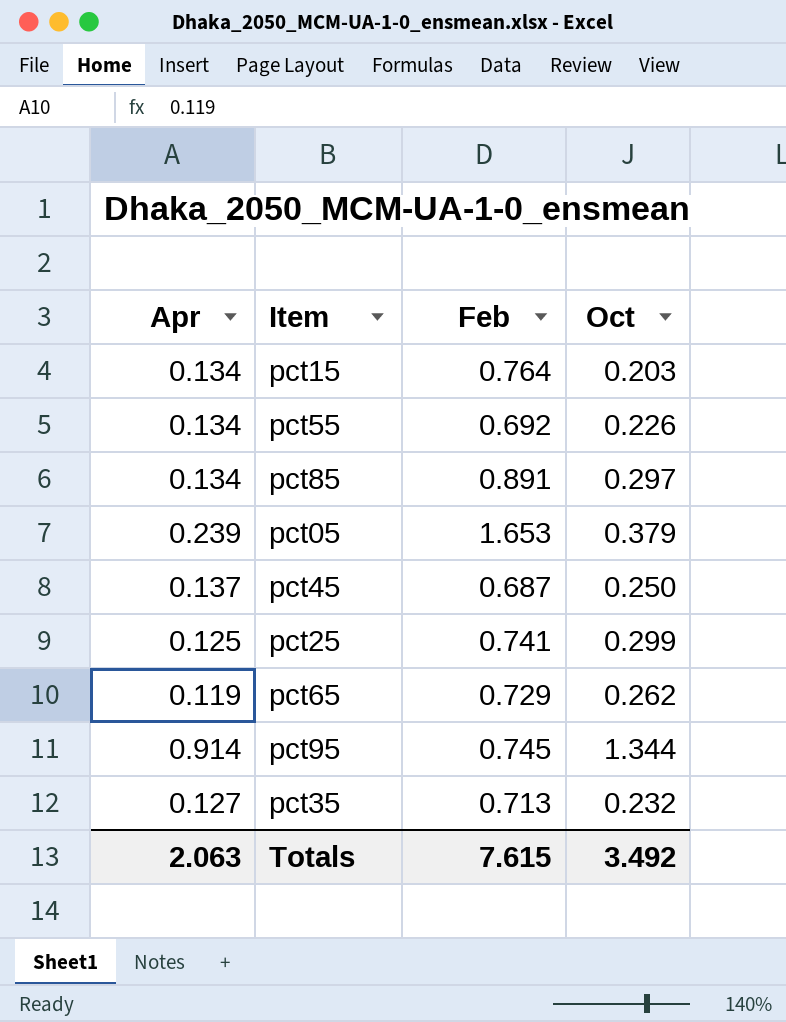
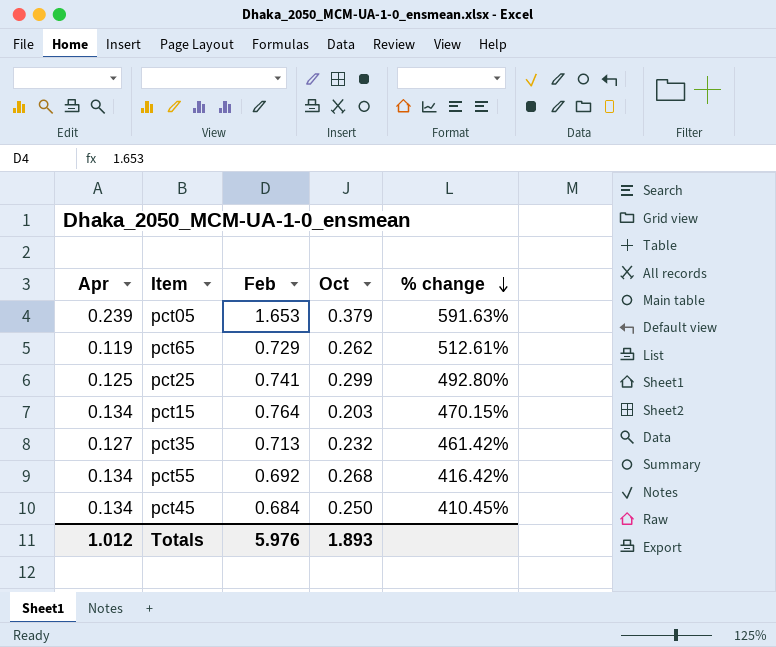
row order: none -> % change descending
column % change | formula: none -> ([Feb] - [Apr]) / [Apr]
row pct85: 0.134 | 0.891 | 0.297 -> none
row pct95: 0.914 | 0.745 | 1.344 -> none
pct55 | Oct: 0.226 -> 0.268
pct45 | Apr: 0.137 -> 0.134
pct45 | Feb: 0.687 -> 0.684
Totals | Apr: 2.063 -> 1.012
Totals | Feb: 7.615 -> 5.976
Totals | Oct: 3.492 -> 1.893

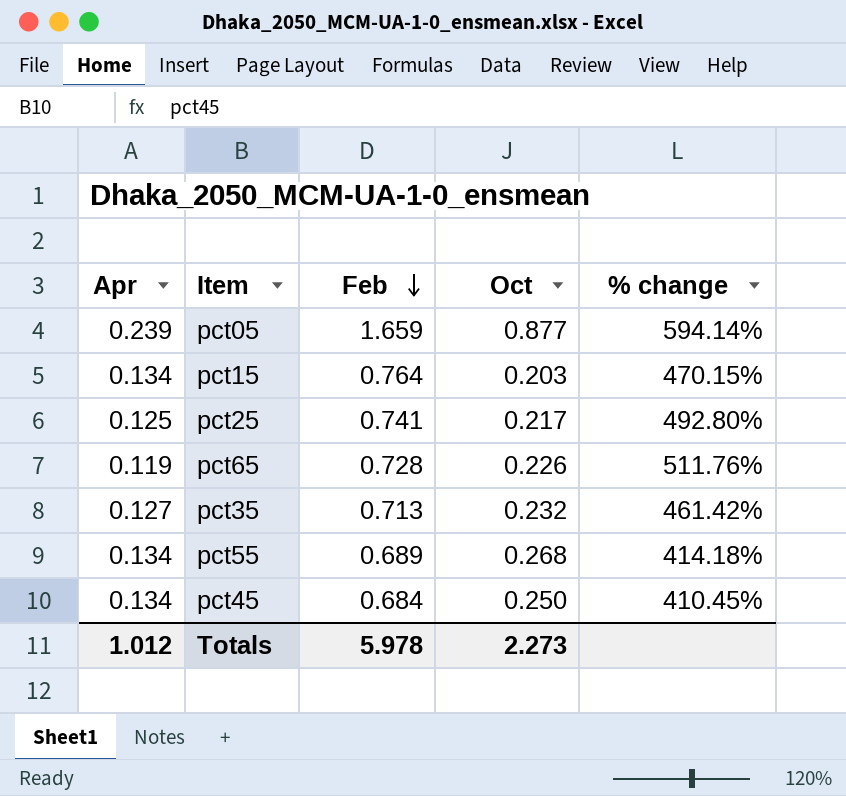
row order: % change descending -> Feb descending
pct05 | Feb: 1.653 -> 1.659
pct05 | Oct: 0.379 -> 0.877
pct05 | % change: 591.63% -> 594.14%
pct25 | Oct: 0.299 -> 0.217
pct65 | Feb: 0.729 -> 0.728
pct65 | Oct: 0.262 -> 0.226
pct65 | % change: 512.61% -> 511.76%
pct55 | Feb: 0.692 -> 0.689
pct55 | % change: 416.42% -> 414.18%
Totals | Feb: 5.976 -> 5.978
Totals | Oct: 1.893 -> 2.273

